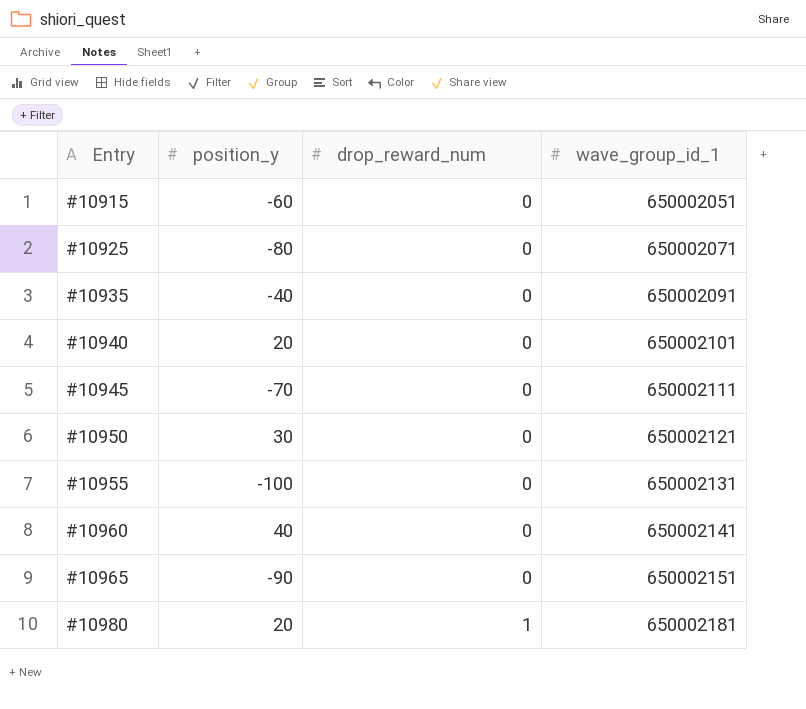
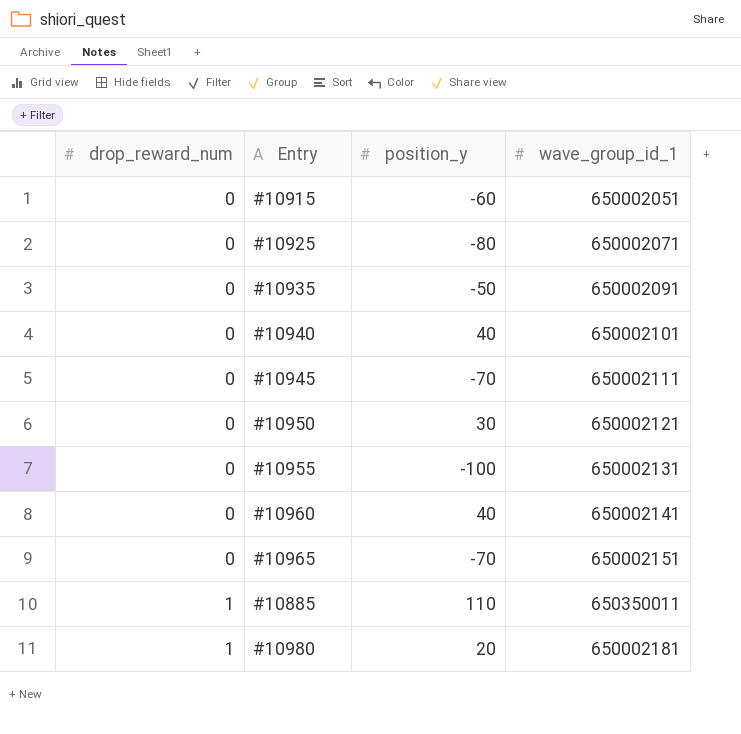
column drop_reward_num | position: 3 -> 1
#10935 | position_y: -40 -> -50
#10940 | position_y: 20 -> 40
#10965 | position_y: -90 -> -70
row #10885: none -> 1 | 110 | 650350011

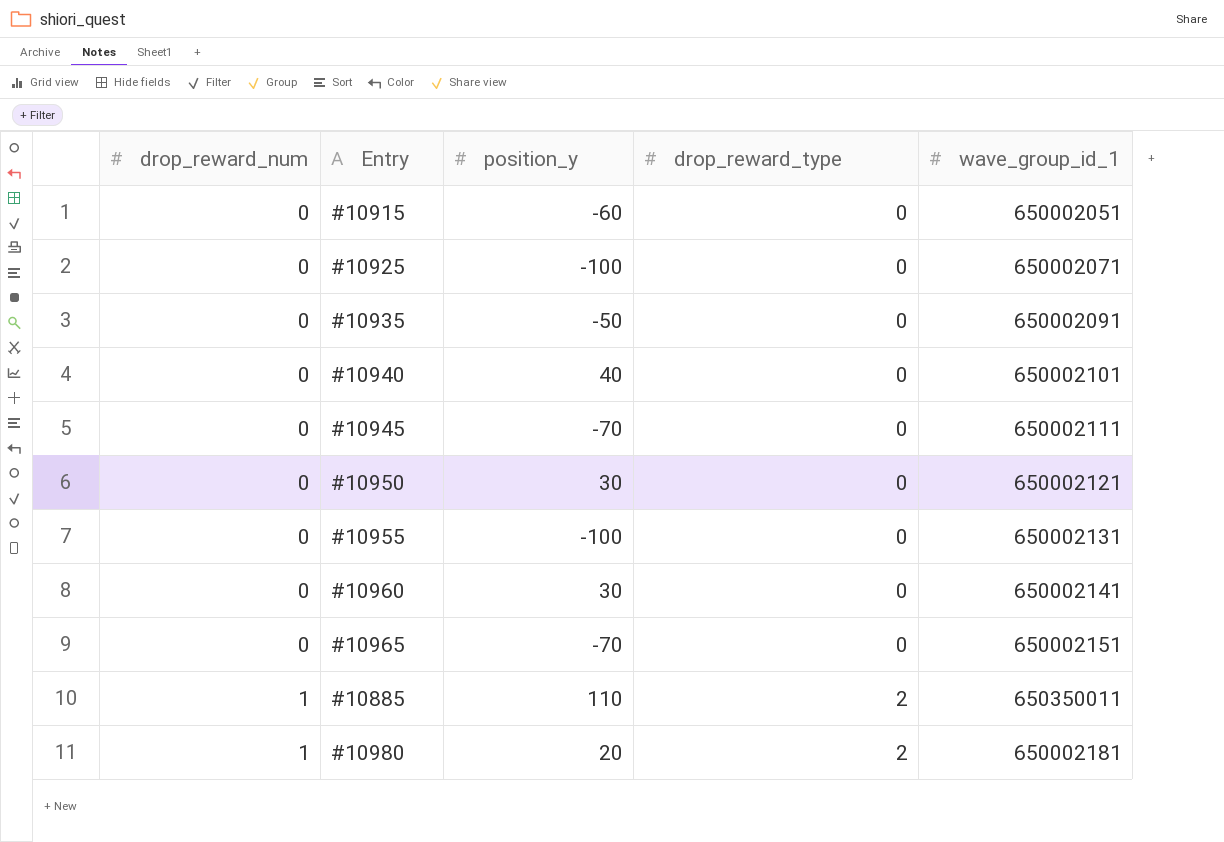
column drop_reward_type | position: none -> 4
#10925 | position_y: -80 -> -100
#10960 | position_y: 40 -> 30

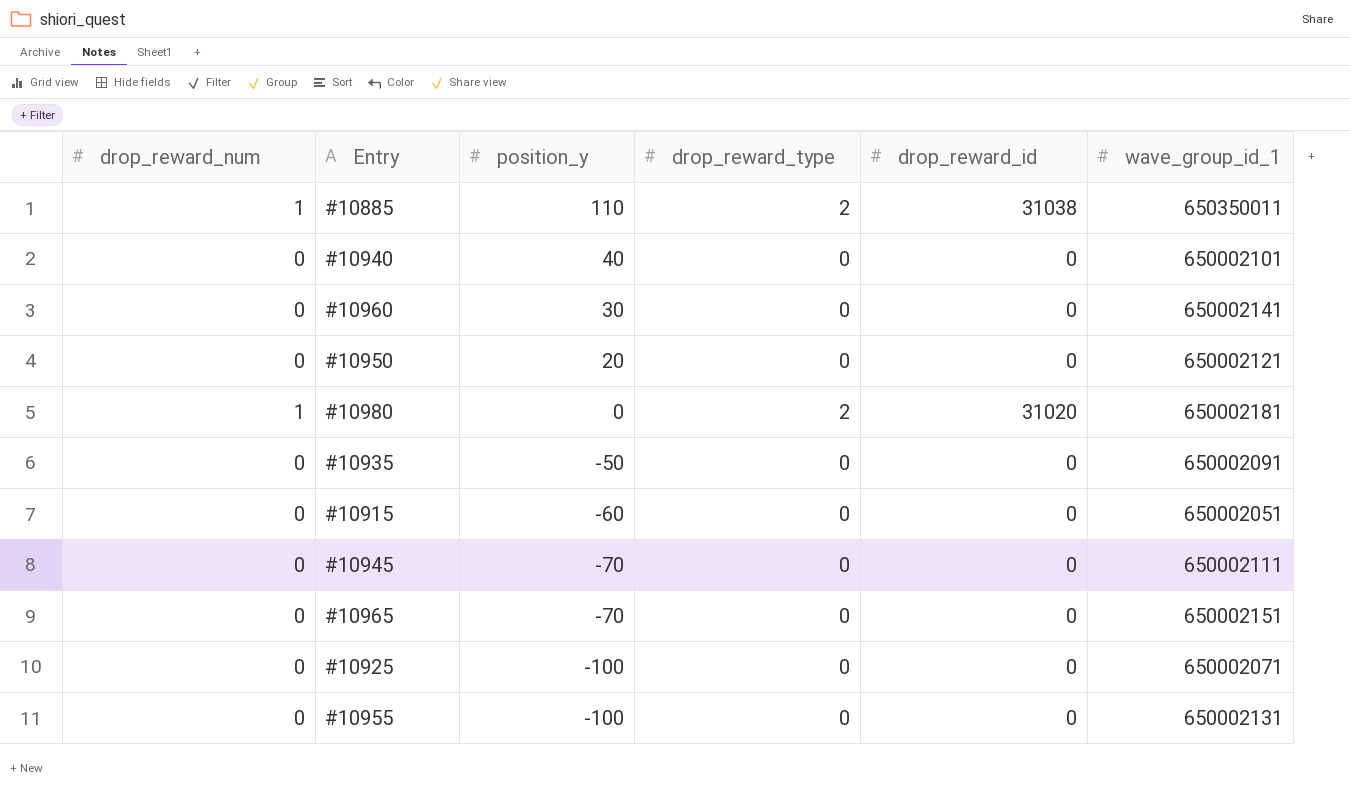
row order: drop_reward_num ascending -> position_y descending
column drop_reward_id | position: none -> 5
#10950 | position_y: 30 -> 20
#10980 | position_y: 20 -> 0

